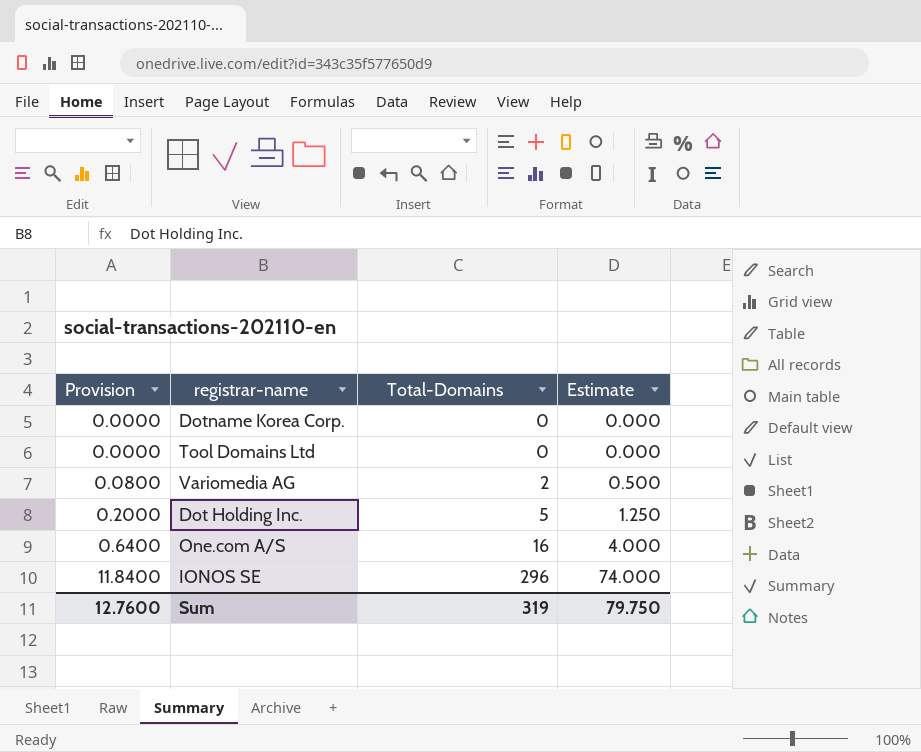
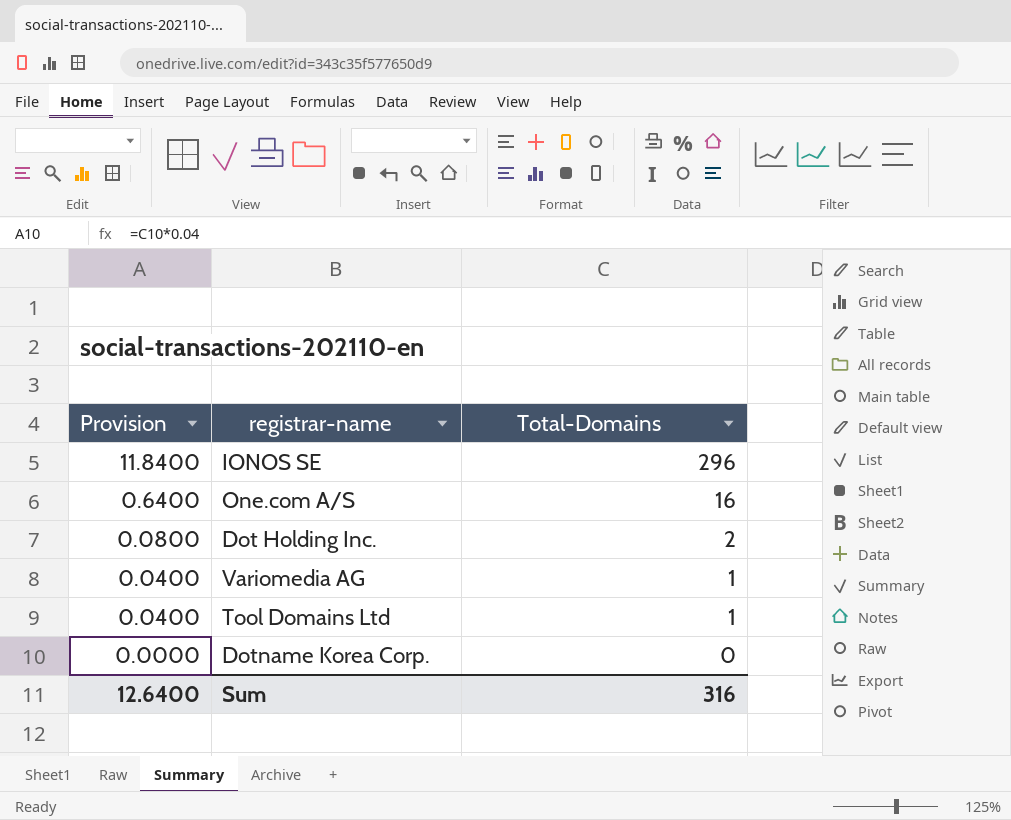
row order: Provision ascending -> Provision descending
column Estimate | formula: [Total-Domains] * 0.25 -> none
Dot Holding Inc. | Provision: 0.2000 -> 0.0800
Dot Holding Inc. | Total-Domains: 5 -> 2
Variomedia AG | Provision: 0.0800 -> 0.0400
Variomedia AG | Total-Domains: 2 -> 1
Tool Domains Ltd | Provision: 0.0000 -> 0.0400
Tool Domains Ltd | Total-Domains: 0 -> 1
Sum | Provision: 12.7600 -> 12.6400
Sum | Total-Domains: 319 -> 316

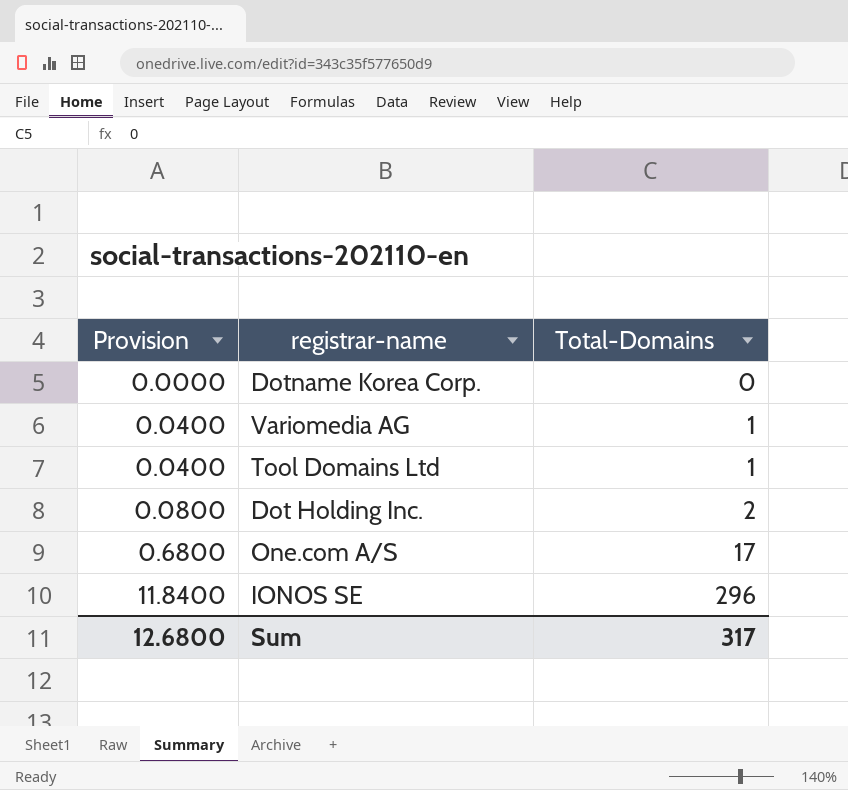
row order: Provision descending -> Provision ascending
One.com A/S | Provision: 0.6400 -> 0.6800
One.com A/S | Total-Domains: 16 -> 17
Sum | Provision: 12.6400 -> 12.6800
Sum | Total-Domains: 316 -> 317

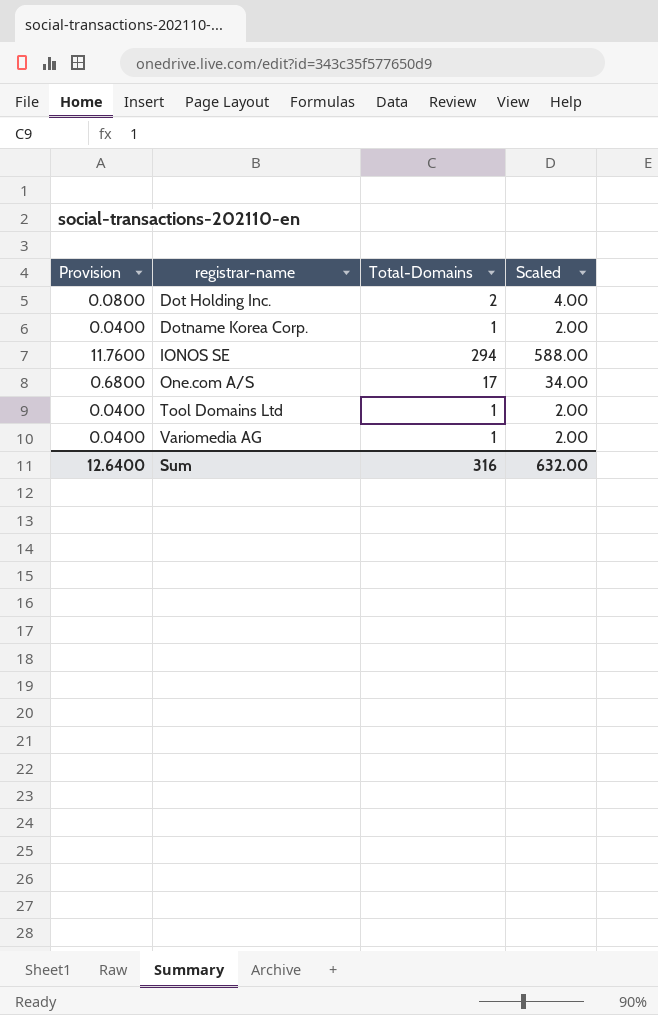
row order: Provision ascending -> registrar-name ascending
column Scaled | formula: none -> [Total-Domains] * 2
Dotname Korea Corp. | Provision: 0.0000 -> 0.0400
Dotname Korea Corp. | Total-Domains: 0 -> 1
IONOS SE | Provision: 11.8400 -> 11.7600
IONOS SE | Total-Domains: 296 -> 294
Sum | Provision: 12.6800 -> 12.6400
Sum | Total-Domains: 317 -> 316

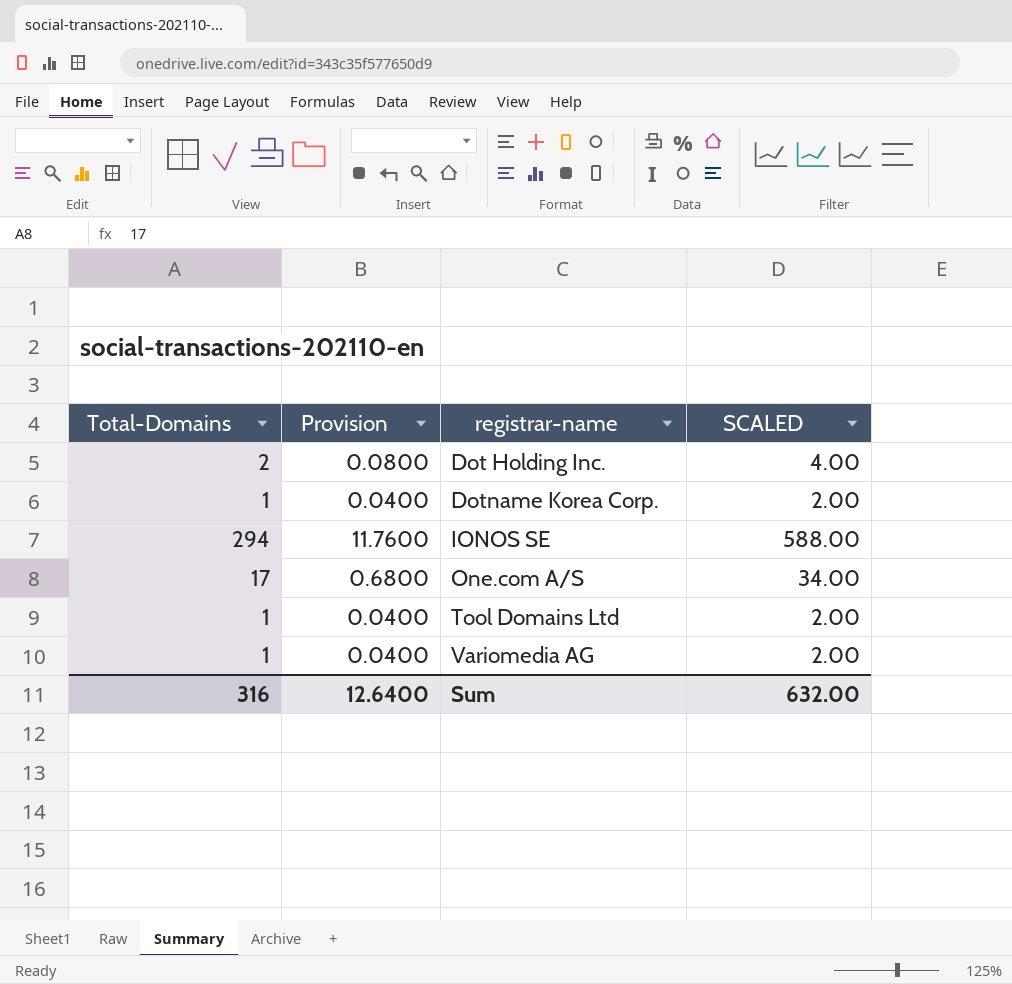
column Total-Domains | position: 3 -> 1
column name: Scaled -> SCALED

